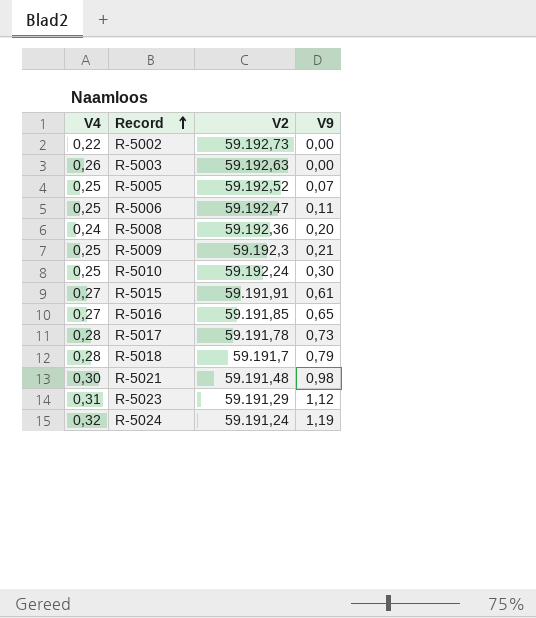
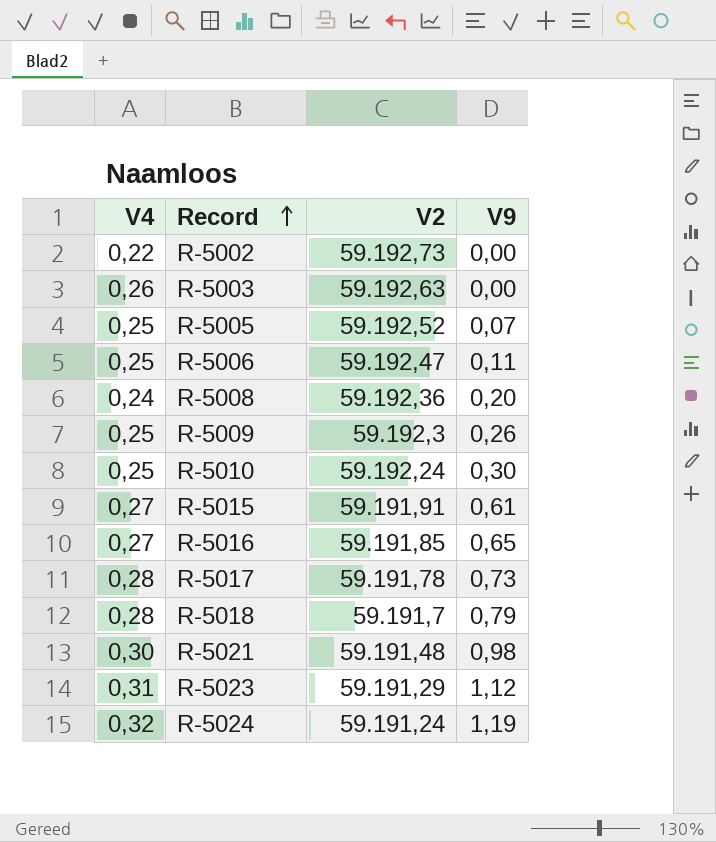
R-5009 | V9: 0,21 -> 0,26

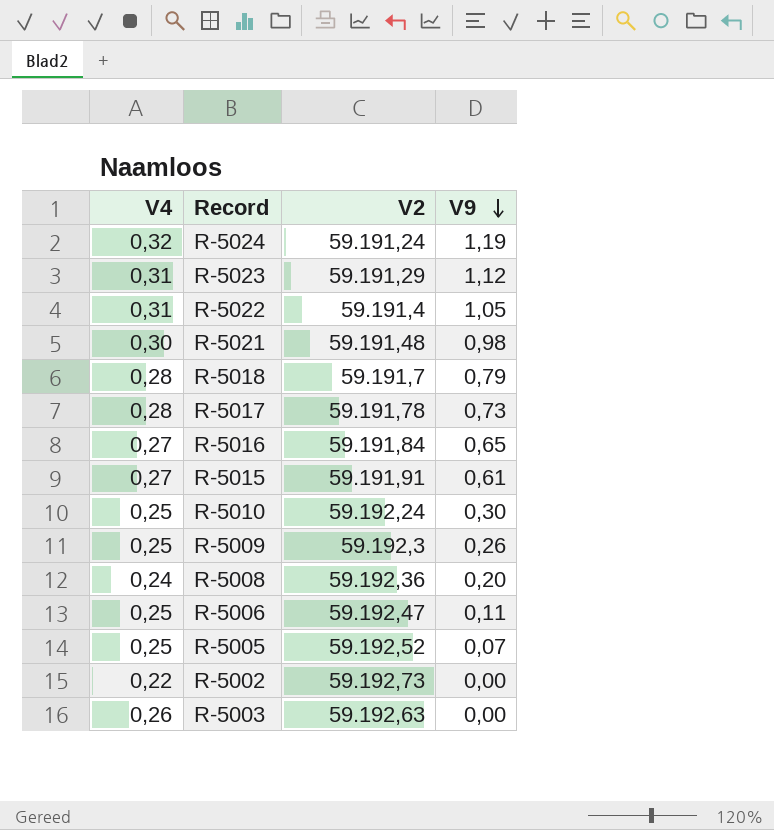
row order: Record ascending -> V9 descending
row R-5022: none -> 0,31 | 59.191,4 | 1,05
R-5016 | V2: 59.191,85 -> 59.191,84

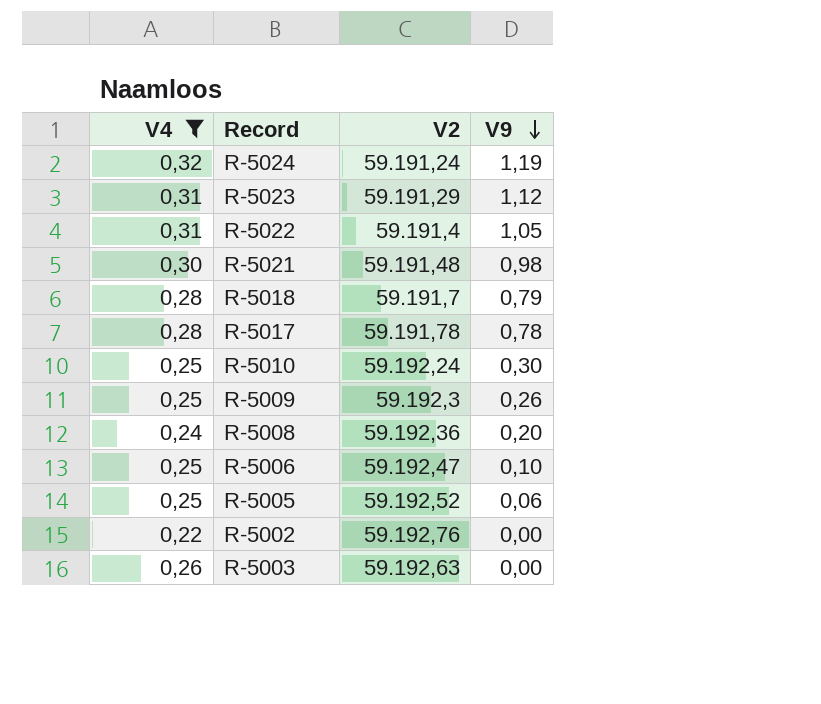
filter: none -> V4 != 0,27
R-5017 | V9: 0,73 -> 0,78
R-5006 | V9: 0,11 -> 0,10
R-5005 | V9: 0,07 -> 0,06
R-5002 | V2: 59.192,73 -> 59.192,76

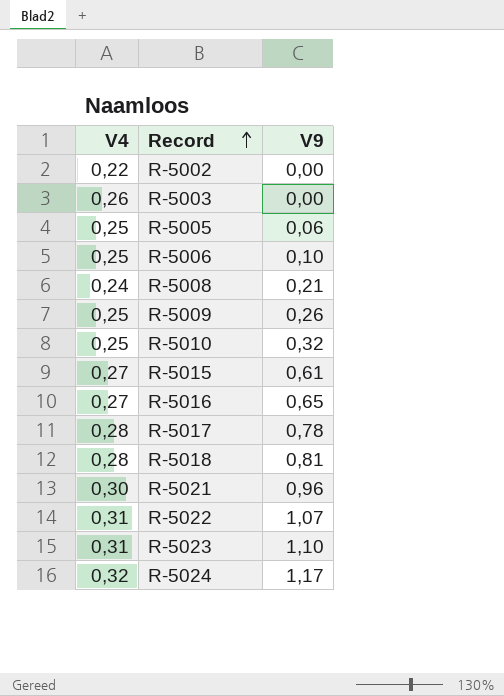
filter: V4 != 0,27 -> none
row order: V9 descending -> Record ascending
column V2 | position: 3 -> none
R-5008 | V9: 0,20 -> 0,21
R-5010 | V9: 0,30 -> 0,32
R-5018 | V9: 0,79 -> 0,81
R-5021 | V9: 0,98 -> 0,96
R-5022 | V9: 1,05 -> 1,07
R-5023 | V9: 1,12 -> 1,10
R-5024 | V9: 1,19 -> 1,17

